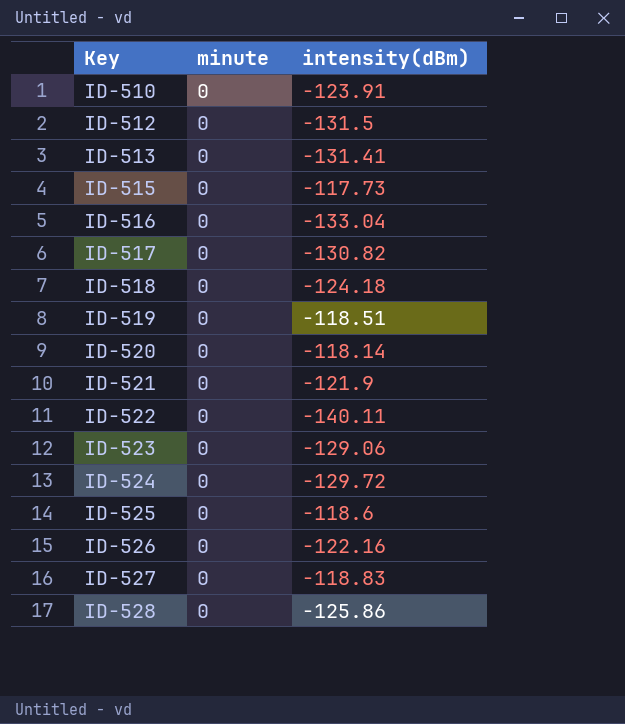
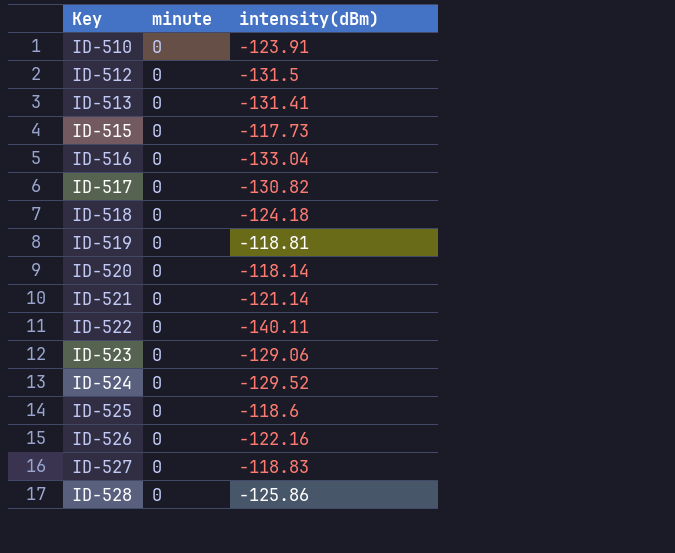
ID-519 | intensity(dBm): -118.51 -> -118.81
ID-521 | intensity(dBm): -121.9 -> -121.14
ID-524 | intensity(dBm): -129.72 -> -129.52

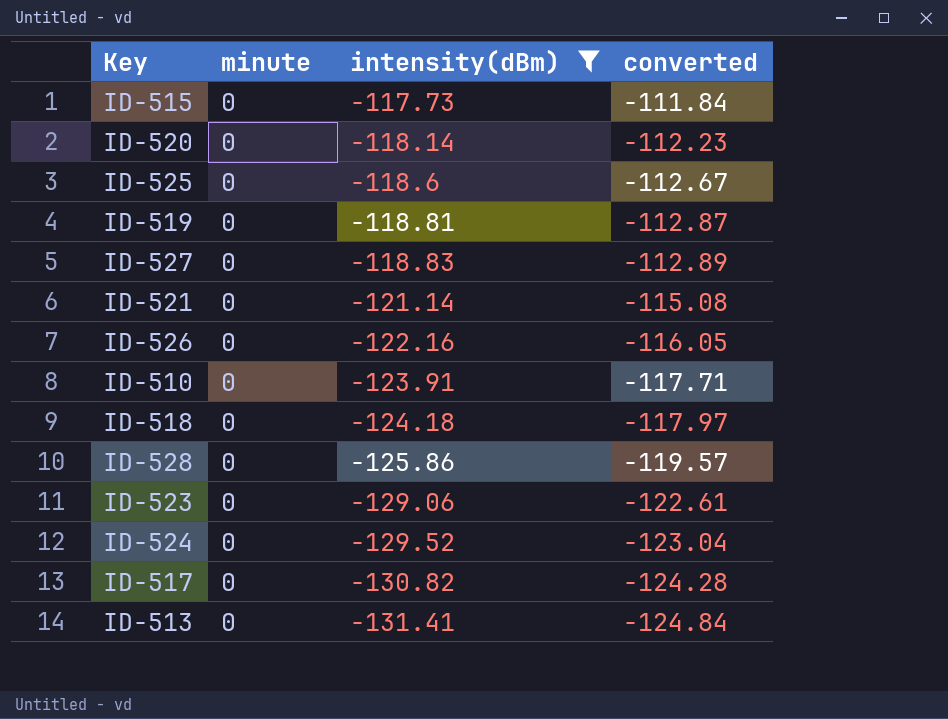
filter: none -> intensity(dBm) >= -131.41
row order: Key ascending -> intensity(dBm) descending
column converted | formula: none -> [intensity(dBm)] * 0.95

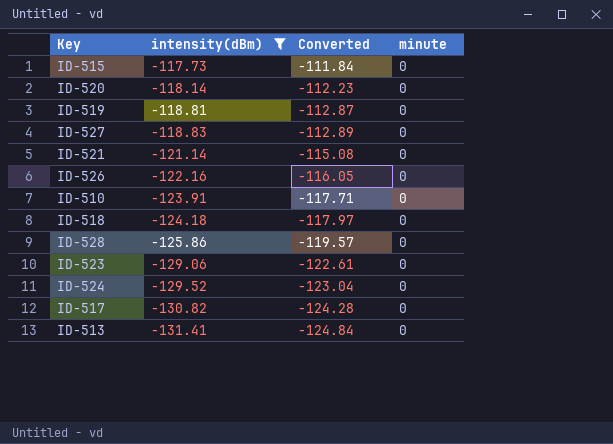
column name: converted -> Converted
column minute | position: 2 -> 4
row ID-525: 0 | -118.6 | -112.67 -> none

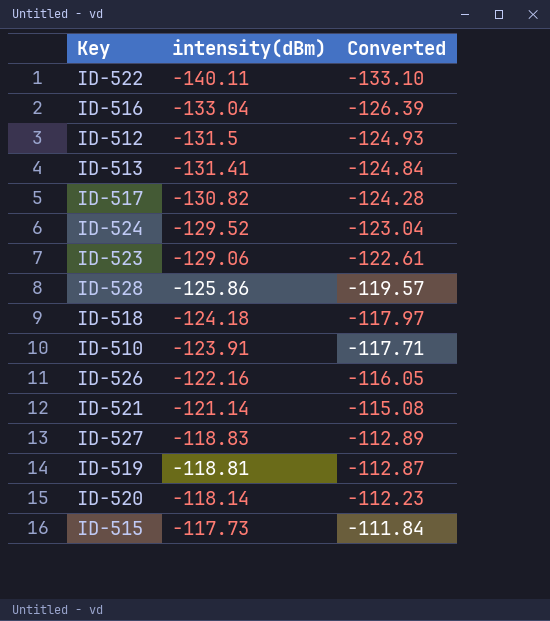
filter: intensity(dBm) >= -131.41 -> none
row order: intensity(dBm) descending -> intensity(dBm) ascending
column minute | position: 4 -> none

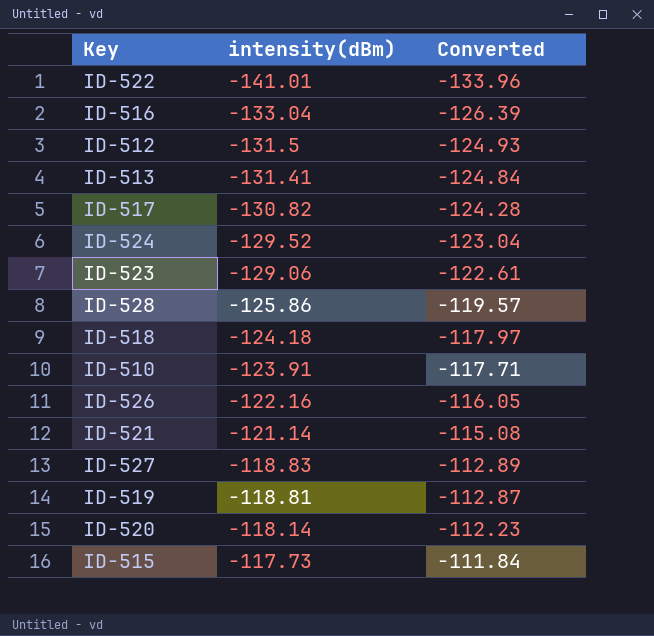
ID-522 | intensity(dBm): -140.11 -> -141.01
ID-522 | Converted: -133.10 -> -133.96

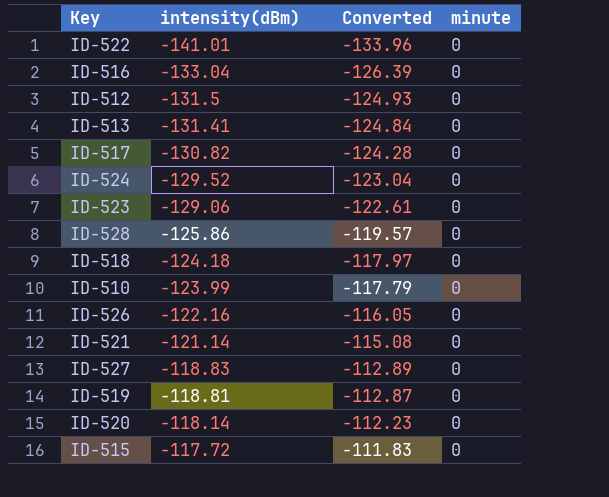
column minute | position: none -> 4
ID-510 | intensity(dBm): -123.91 -> -123.99
ID-510 | Converted: -117.71 -> -117.79
ID-515 | intensity(dBm): -117.73 -> -117.72
ID-515 | Converted: -111.84 -> -111.83

